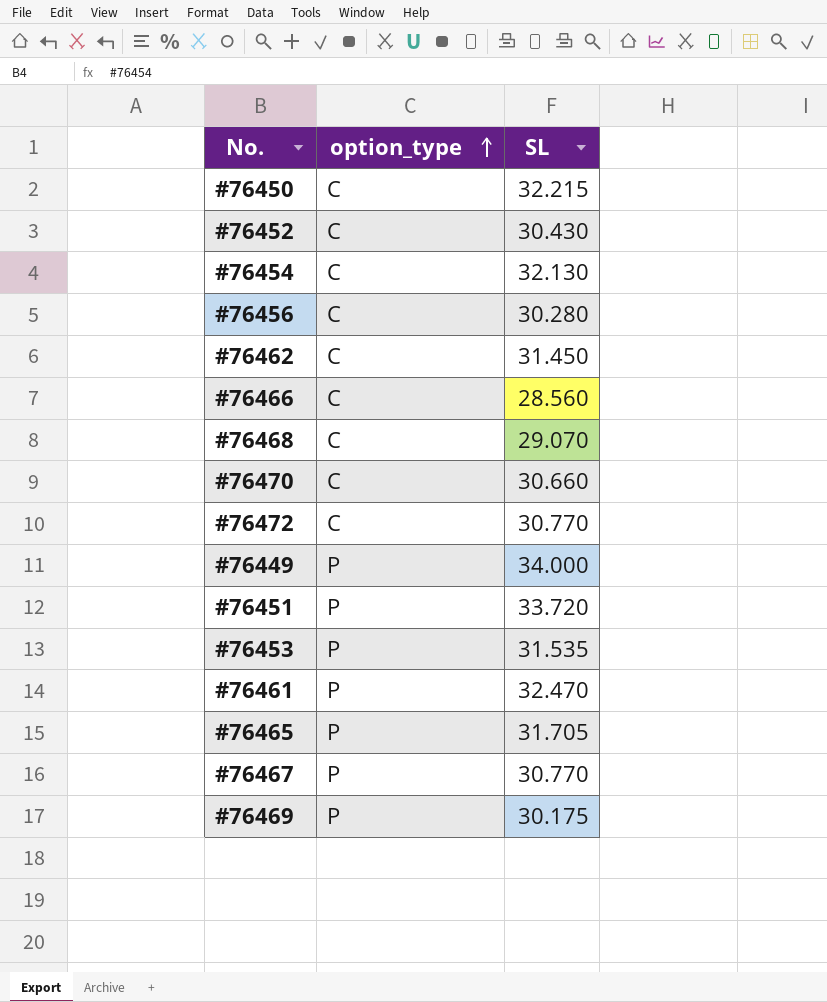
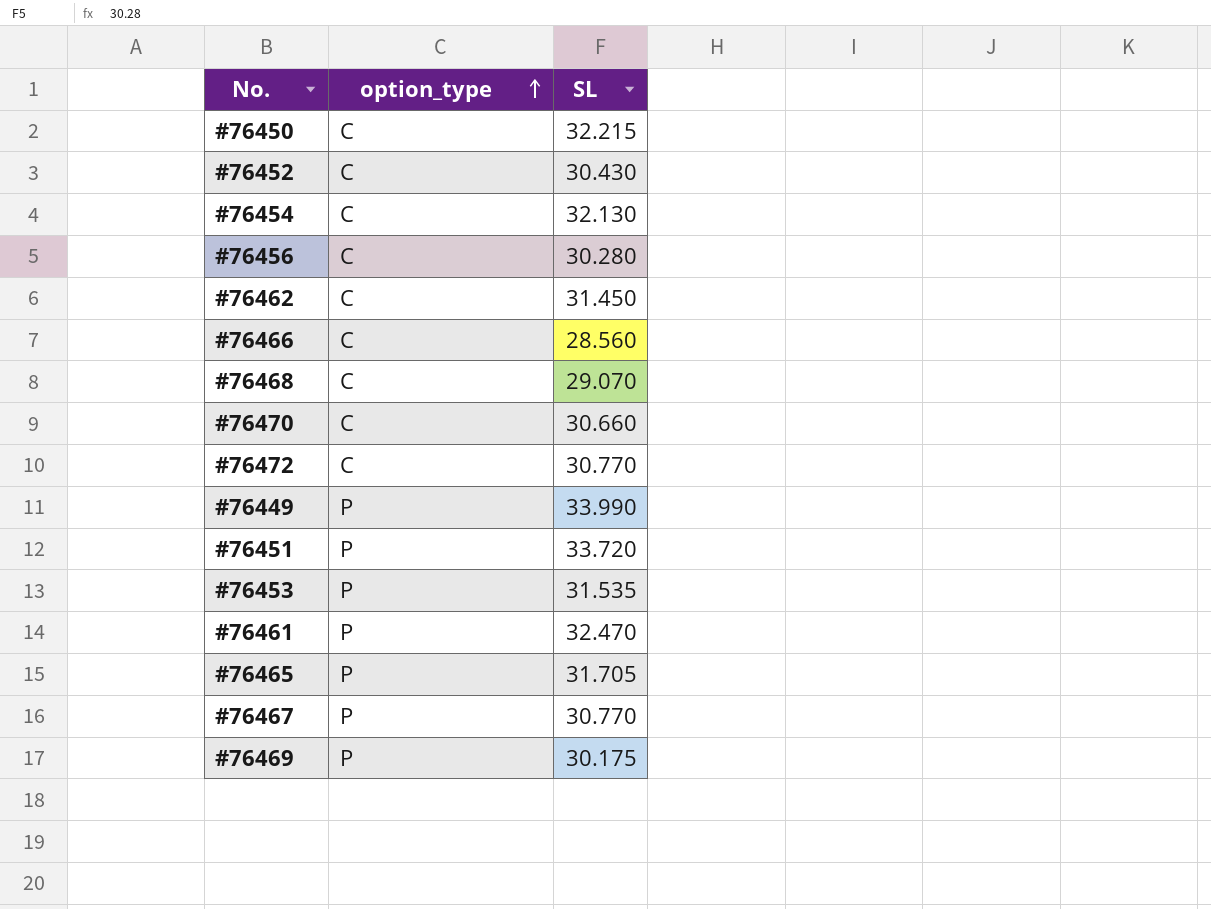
#76449 | SL: 34.000 -> 33.990

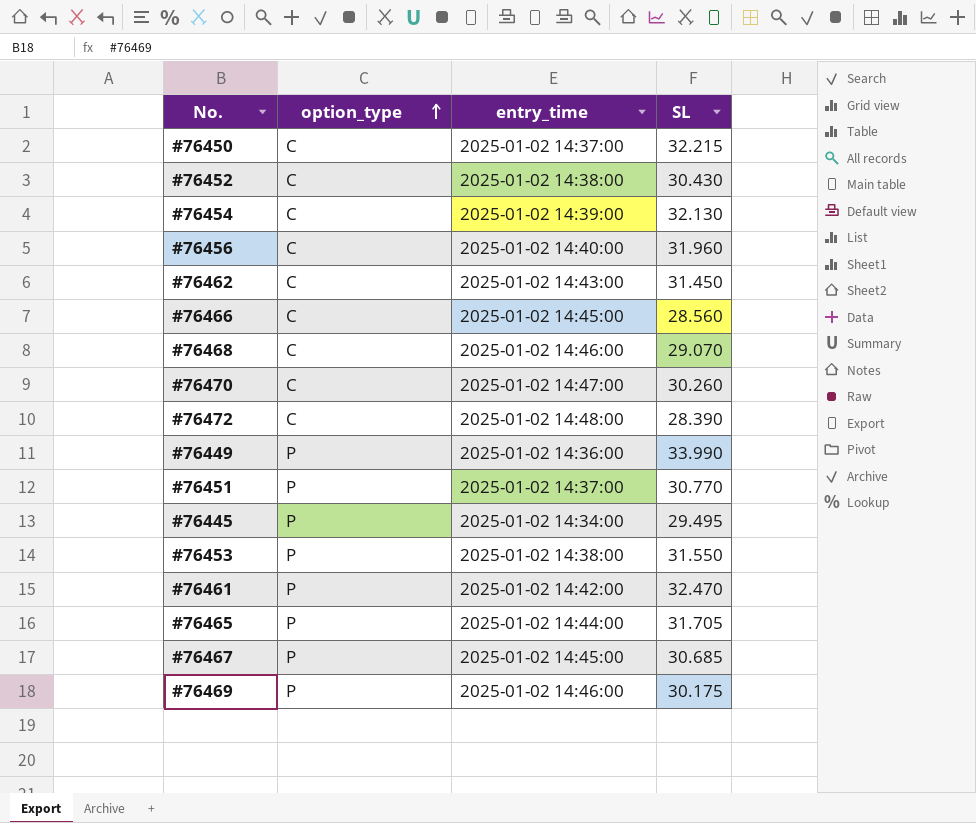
column entry_time | position: none -> 3
#76456 | SL: 30.280 -> 31.960
#76470 | SL: 30.660 -> 30.260
#76472 | SL: 30.770 -> 28.390
#76451 | SL: 33.720 -> 30.770
row #76445: none -> P | 2025-01-02 14:34:00 | 29.495
#76453 | SL: 31.535 -> 31.550
#76467 | SL: 30.770 -> 30.685

